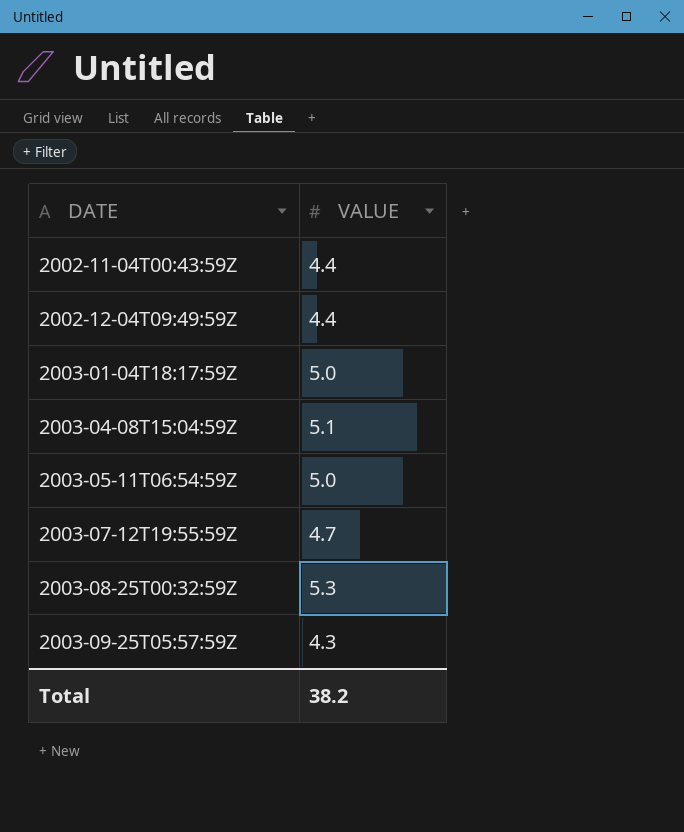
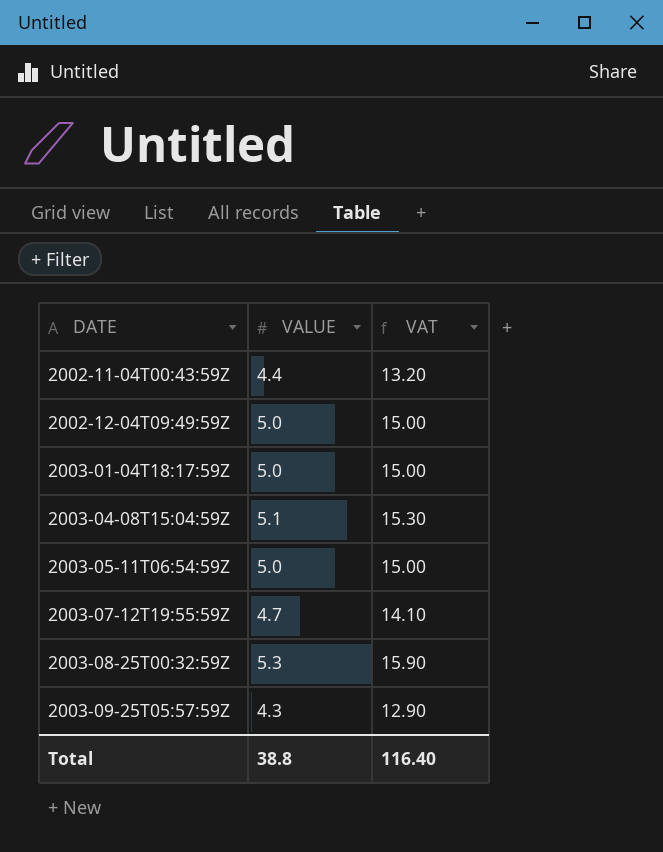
column VAT | formula: none -> [VALUE] * 3
2002-12-04T09:49:59Z | VALUE: 4.4 -> 5.0
Total | VALUE: 38.2 -> 38.8

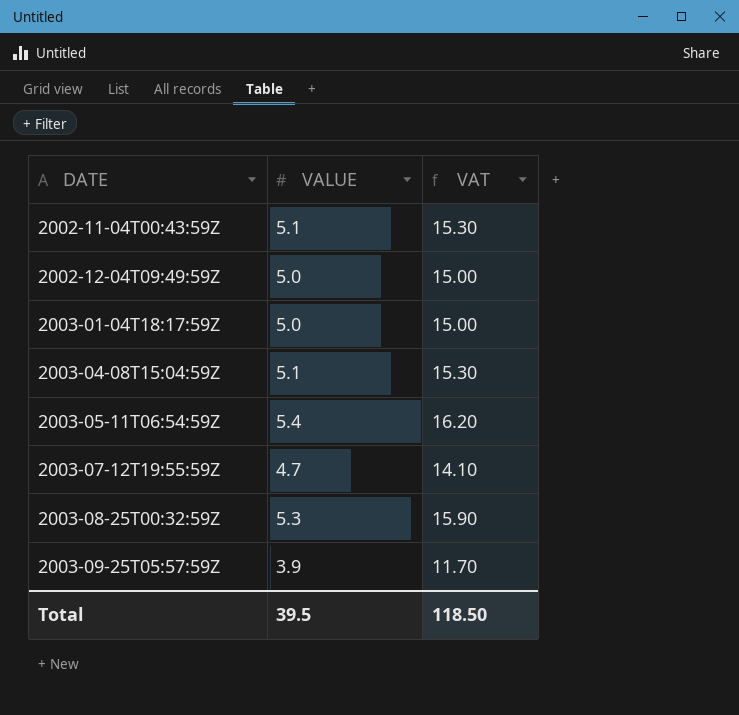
2002-11-04T00:43:59Z | VALUE: 4.4 -> 5.1
2002-11-04T00:43:59Z | VAT: 13.20 -> 15.30
2003-05-11T06:54:59Z | VALUE: 5.0 -> 5.4
2003-05-11T06:54:59Z | VAT: 15.00 -> 16.20
2003-09-25T05:57:59Z | VALUE: 4.3 -> 3.9
2003-09-25T05:57:59Z | VAT: 12.90 -> 11.70
Total | VALUE: 38.8 -> 39.5
Total | VAT: 116.40 -> 118.50

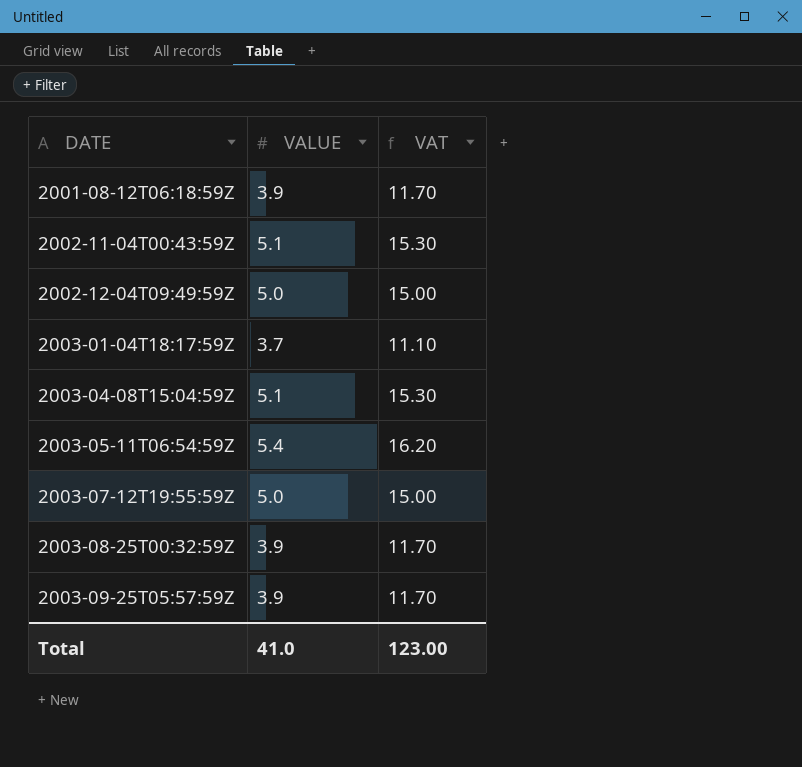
row 2001-08-12T06:18:59Z: none -> 3.9 | 11.70
2003-01-04T18:17:59Z | VALUE: 5.0 -> 3.7
2003-01-04T18:17:59Z | VAT: 15.00 -> 11.10
2003-07-12T19:55:59Z | VALUE: 4.7 -> 5.0
2003-07-12T19:55:59Z | VAT: 14.10 -> 15.00
2003-08-25T00:32:59Z | VALUE: 5.3 -> 3.9
2003-08-25T00:32:59Z | VAT: 15.90 -> 11.70
Total | VALUE: 39.5 -> 41.0
Total | VAT: 118.50 -> 123.00

